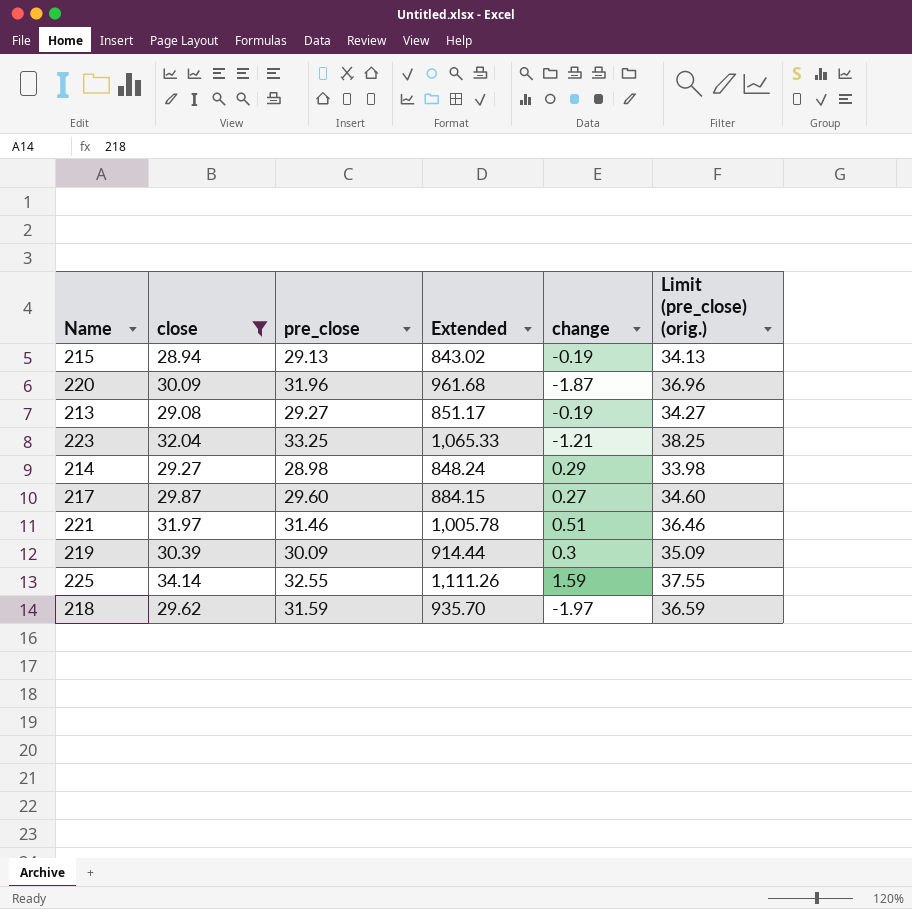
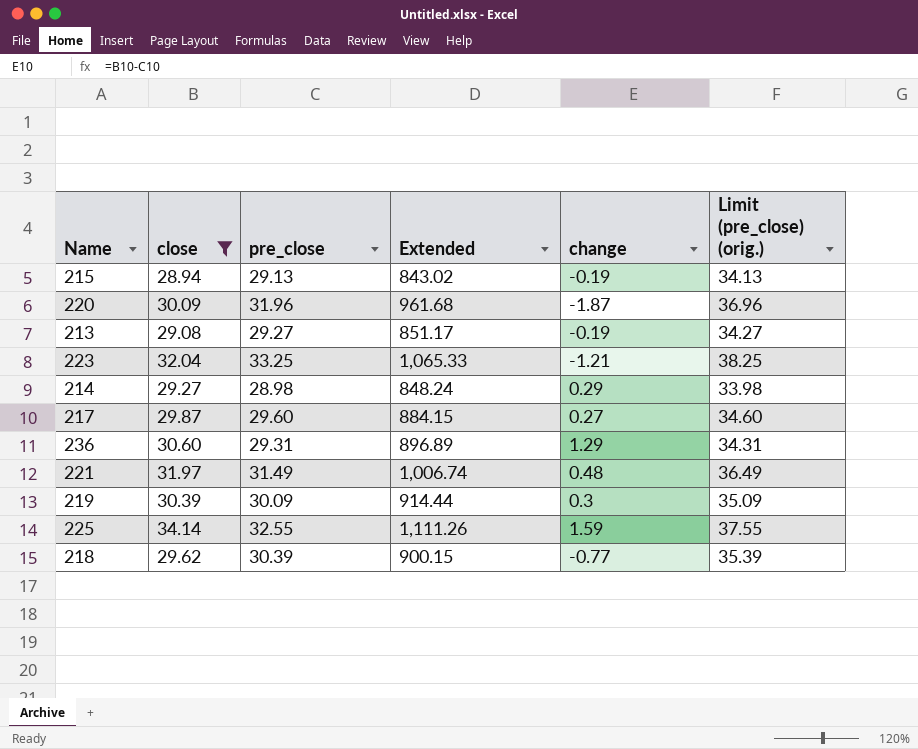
row 236: none -> 30.60 | 29.31 | 896.89 | 1.29 | 34.31
221 | pre_close: 31.46 -> 31.49
221 | Extended: 1,005.78 -> 1,006.74
221 | change: 0.51 -> 0.48
221 | Limit (pre_close) (orig.): 36.46 -> 36.49
218 | pre_close: 31.59 -> 30.39
218 | Extended: 935.70 -> 900.15
218 | change: -1.97 -> -0.77
218 | Limit (pre_close) (orig.): 36.59 -> 35.39

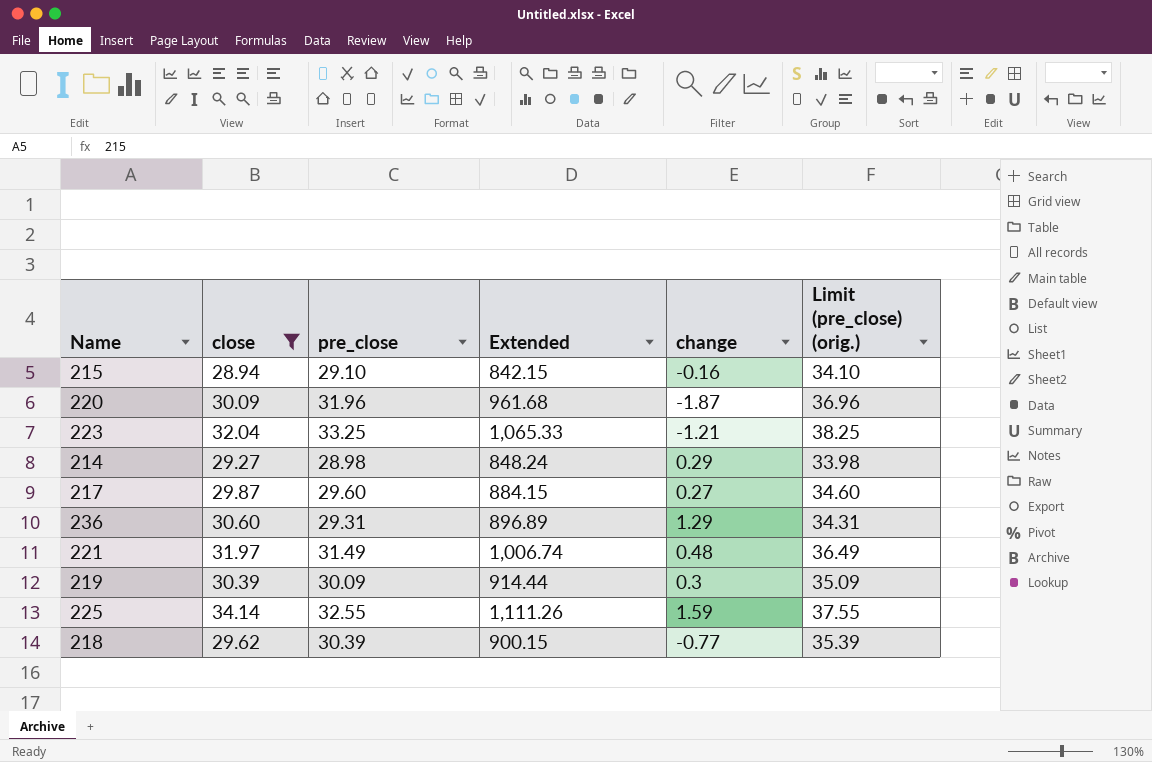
row 213: 29.08 | 29.27 | 851.17 | -0.19 | 34.27 -> none
215 | pre_close: 29.13 -> 29.10
215 | Extended: 843.02 -> 842.15
215 | change: -0.19 -> -0.16
215 | Limit (pre_close) (orig.): 34.13 -> 34.10

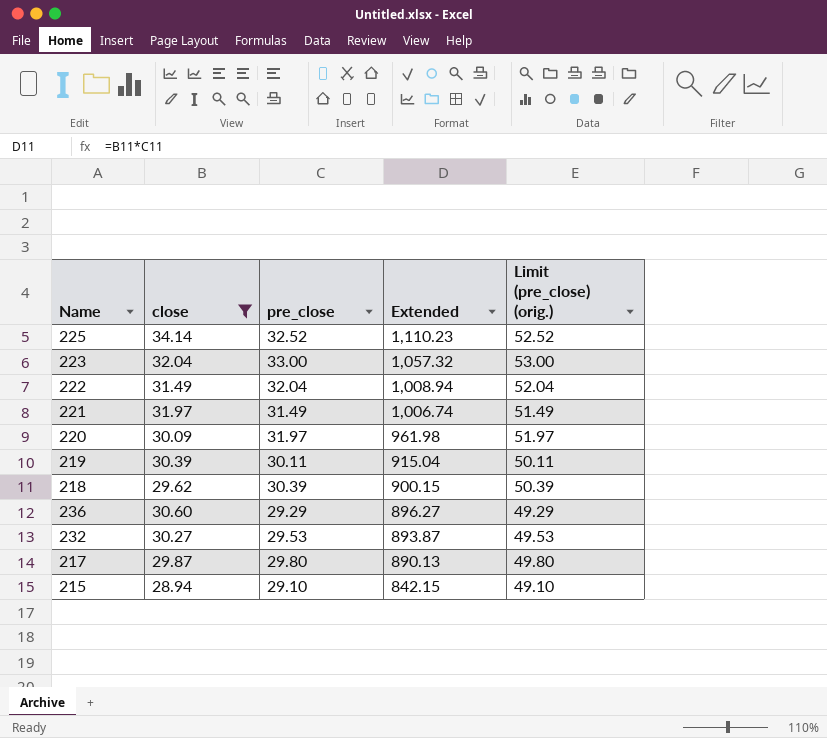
row order: none -> Extended descending
column change | formula: [close] - [pre_close] -> none
column Limit (pre_close) (orig.) | formula: [pre_close] + 5 -> [pre_close] + 20
row 214: 29.27 | 28.98 | 848.24 | 0.29 | 33.98 -> none
225 | pre_close: 32.55 -> 32.52
225 | Extended: 1,111.26 -> 1,110.23
223 | pre_close: 33.25 -> 33.00
223 | Extended: 1,065.33 -> 1,057.32
row 222: none -> 31.49 | 32.04 | 1,008.94 | 52.04
220 | pre_close: 31.96 -> 31.97
220 | Extended: 961.68 -> 961.98
219 | pre_close: 30.09 -> 30.11
219 | Extended: 914.44 -> 915.04
236 | pre_close: 29.31 -> 29.29
236 | Extended: 896.89 -> 896.27
row 232: none -> 30.27 | 29.53 | 893.87 | 49.53
217 | pre_close: 29.60 -> 29.80
217 | Extended: 884.15 -> 890.13

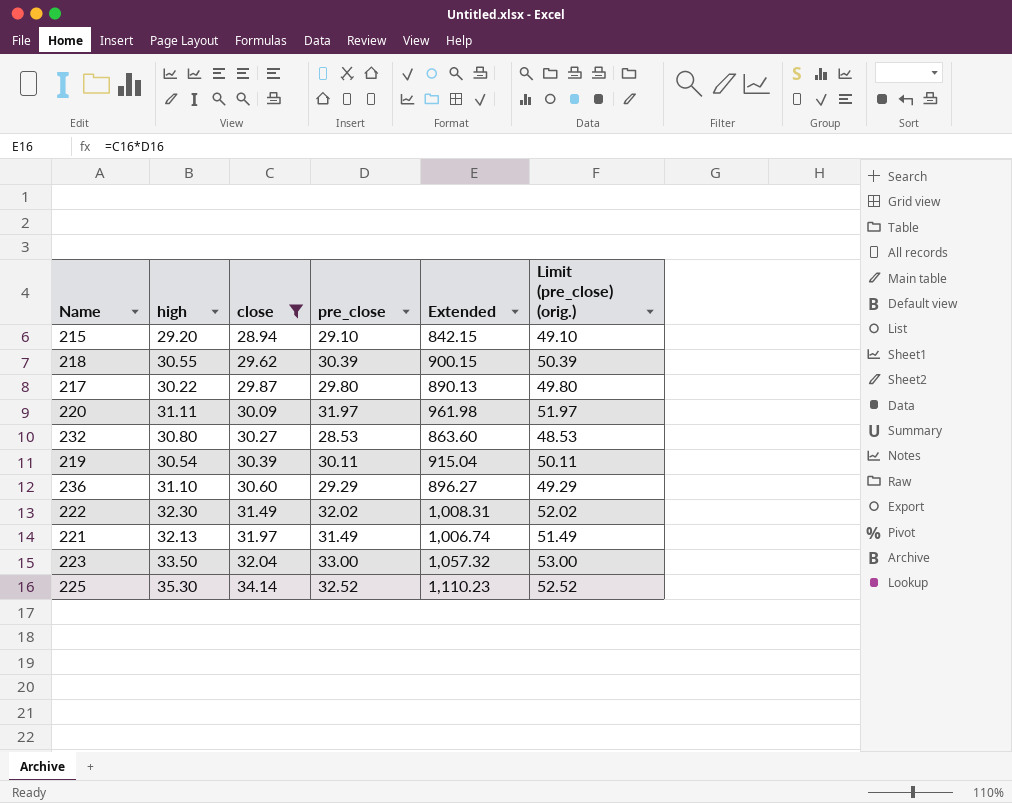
row order: Extended descending -> close ascending
column high | position: none -> 2
232 | pre_close: 29.53 -> 28.53
232 | Extended: 893.87 -> 863.60
232 | Limit (pre_close) (orig.): 49.53 -> 48.53
222 | pre_close: 32.04 -> 32.02
222 | Extended: 1,008.94 -> 1,008.31
222 | Limit (pre_close) (orig.): 52.04 -> 52.02

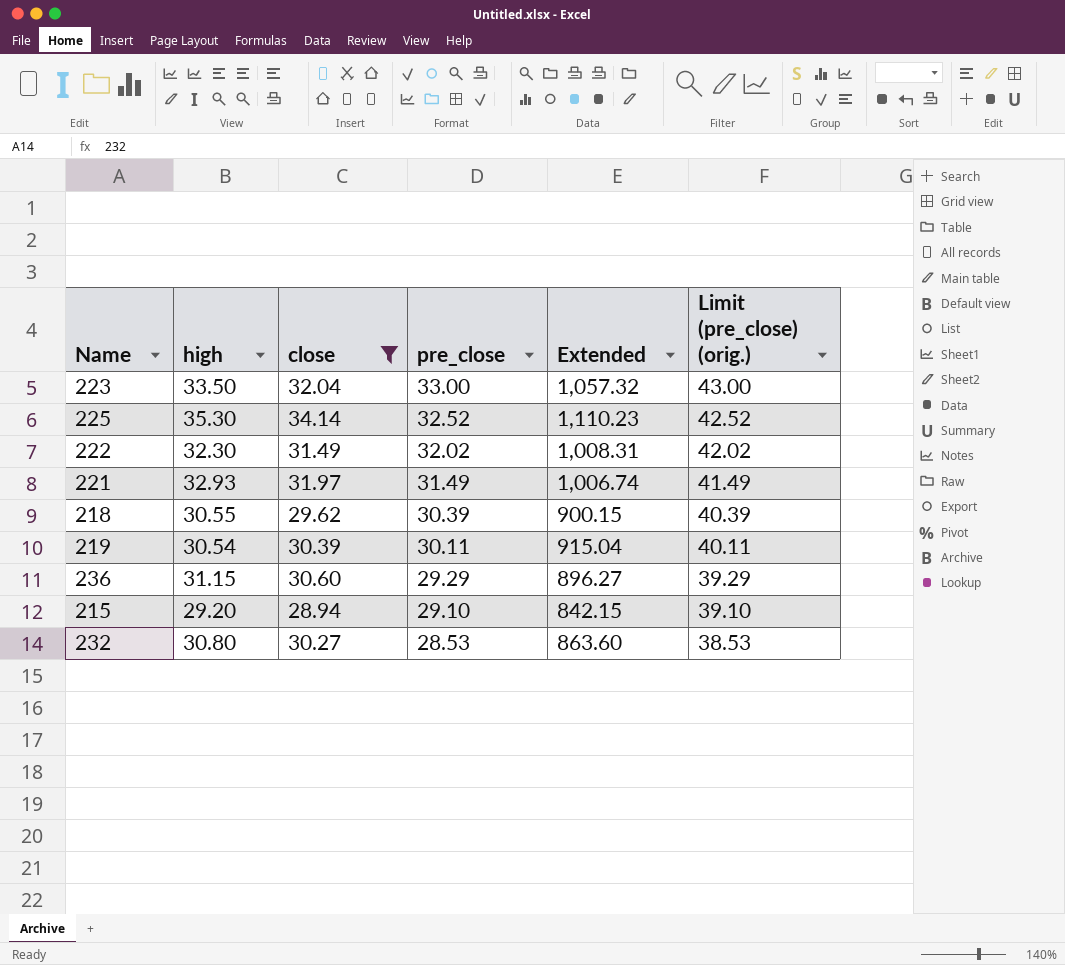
row order: close ascending -> pre_close descending
column Limit (pre_close) (orig.) | formula: [pre_close] + 20 -> [pre_close] + 10
row 217: 30.22 | 29.87 | 29.80 | 890.13 | 49.80 -> none
row 220: 31.11 | 30.09 | 31.97 | 961.98 | 51.97 -> none
221 | high: 32.13 -> 32.93
236 | high: 31.10 -> 31.15

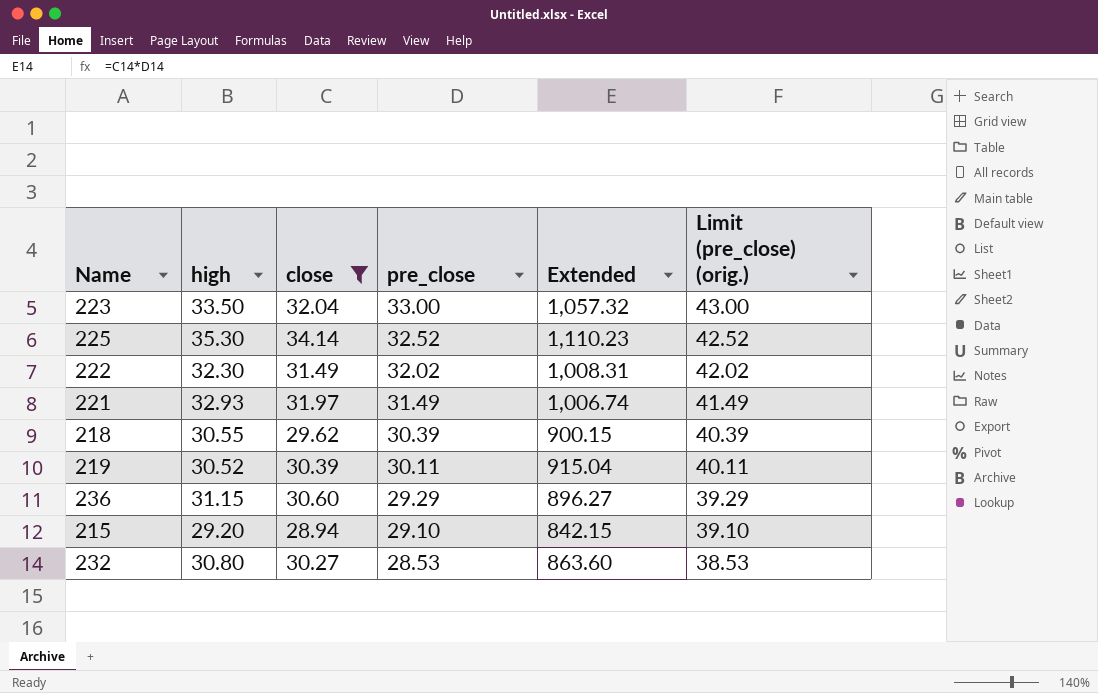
219 | high: 30.54 -> 30.52

